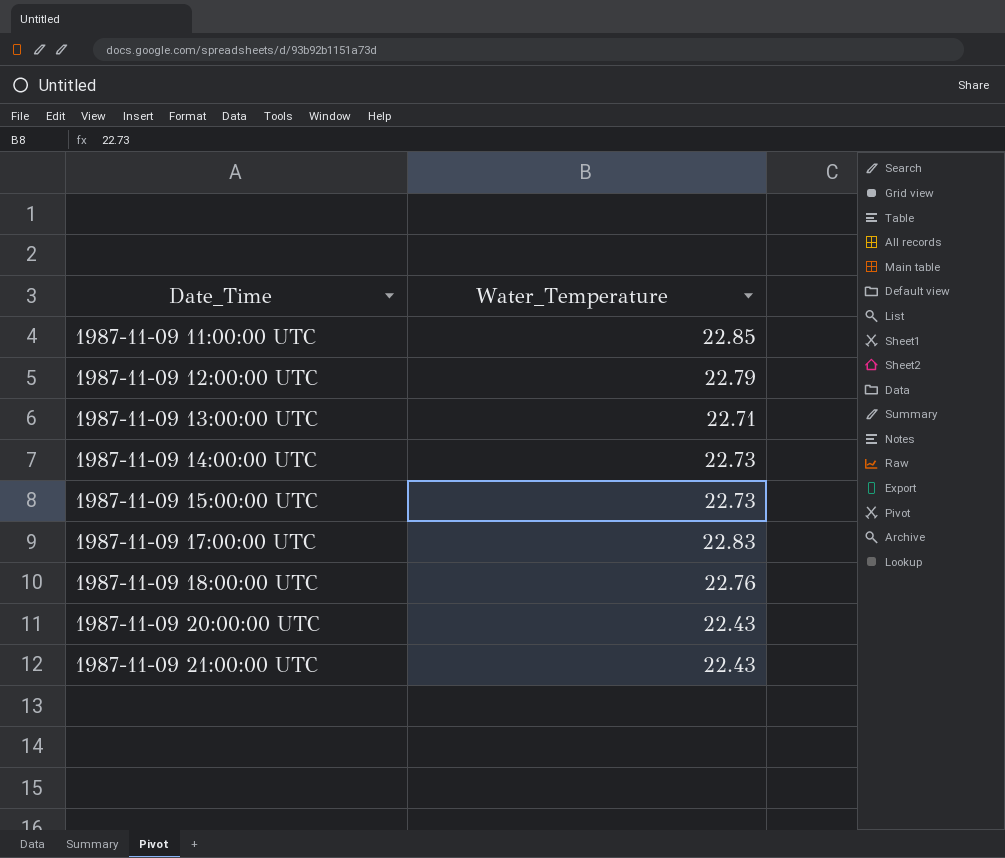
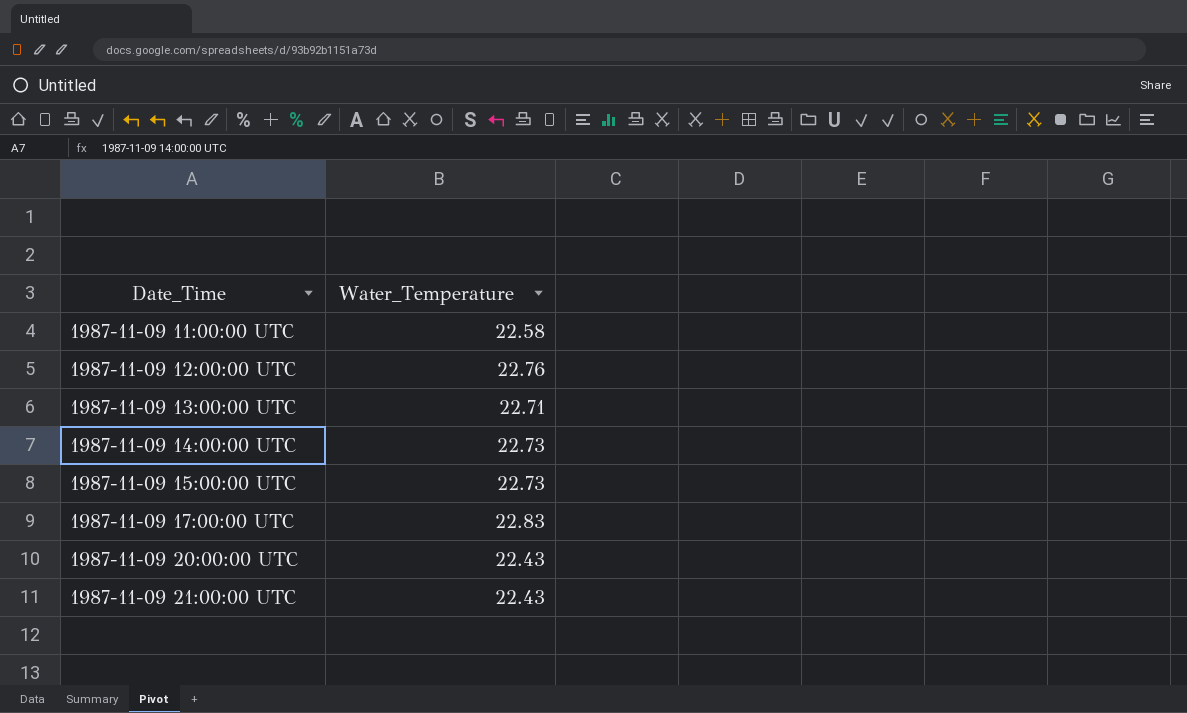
row 1987-11-09 18:00:00 UTC: 22.76 -> none
1987-11-09 11:00:00 UTC | Water_Temperature: 22.85 -> 22.58
1987-11-09 12:00:00 UTC | Water_Temperature: 22.79 -> 22.76

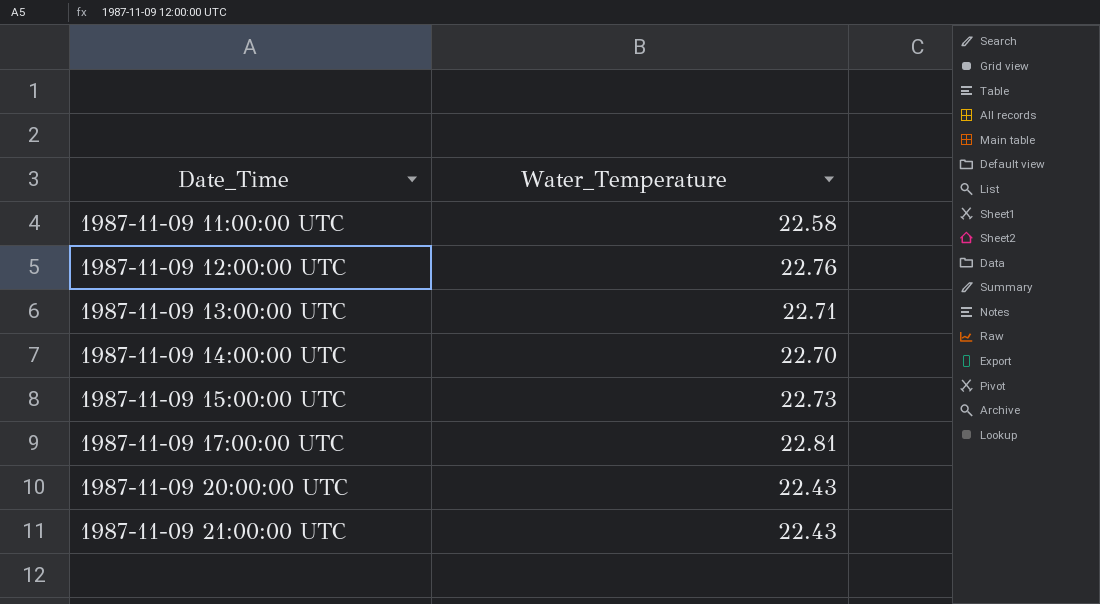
1987-11-09 14:00:00 UTC | Water_Temperature: 22.73 -> 22.70
1987-11-09 17:00:00 UTC | Water_Temperature: 22.83 -> 22.81

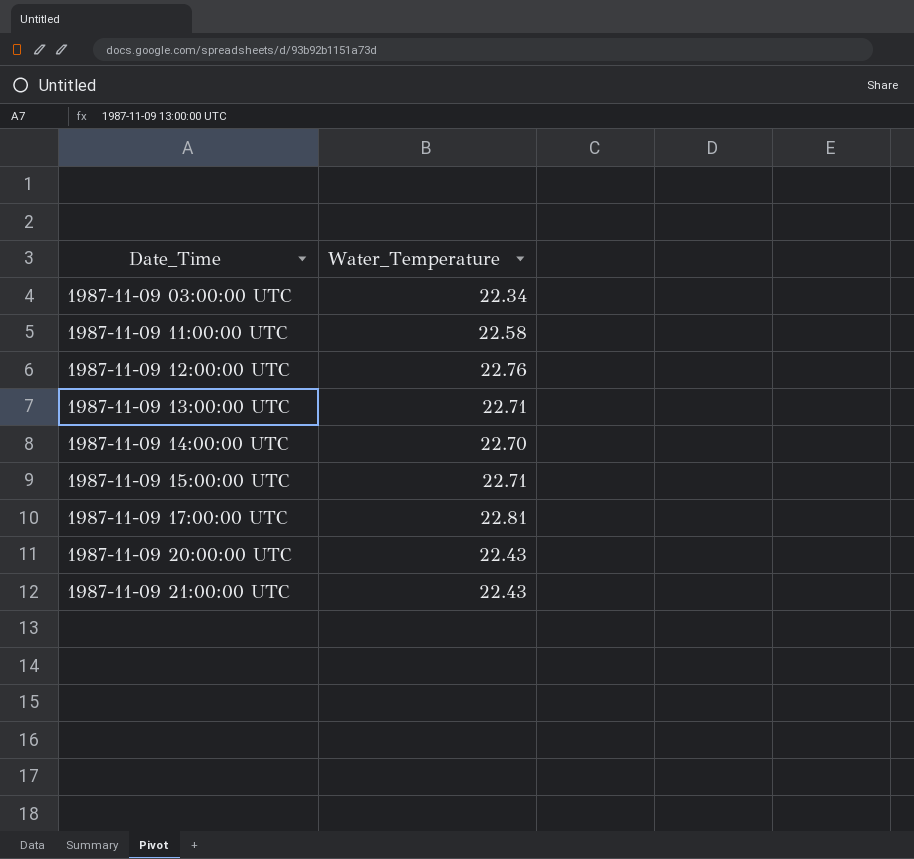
row 1987-11-09 03:00:00 UTC: none -> 22.34
1987-11-09 15:00:00 UTC | Water_Temperature: 22.73 -> 22.71

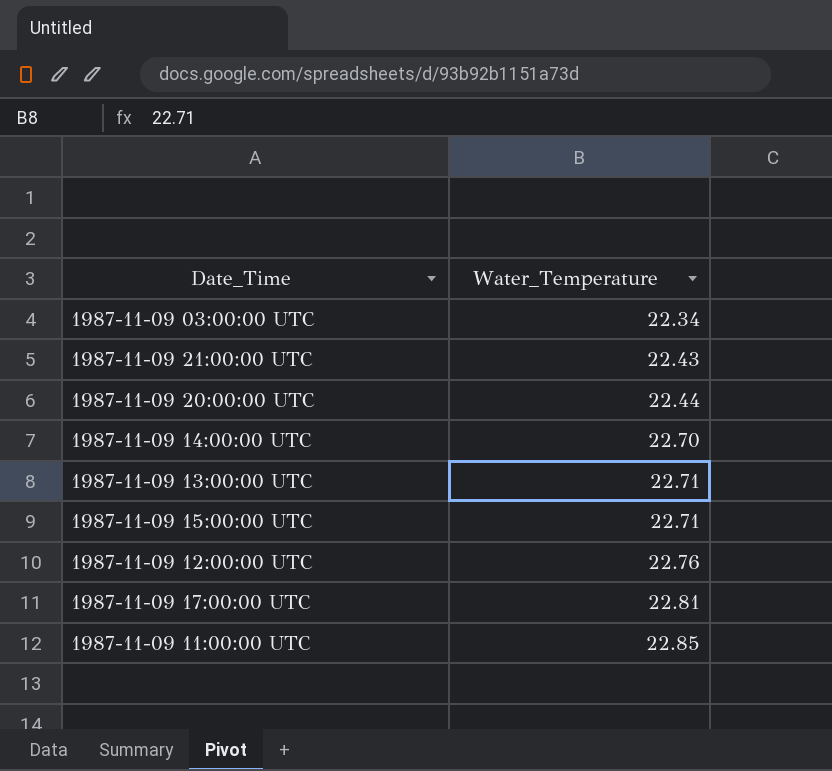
row order: Date_Time ascending -> Water_Temperature ascending
1987-11-09 20:00:00 UTC | Water_Temperature: 22.43 -> 22.44
1987-11-09 11:00:00 UTC | Water_Temperature: 22.58 -> 22.85

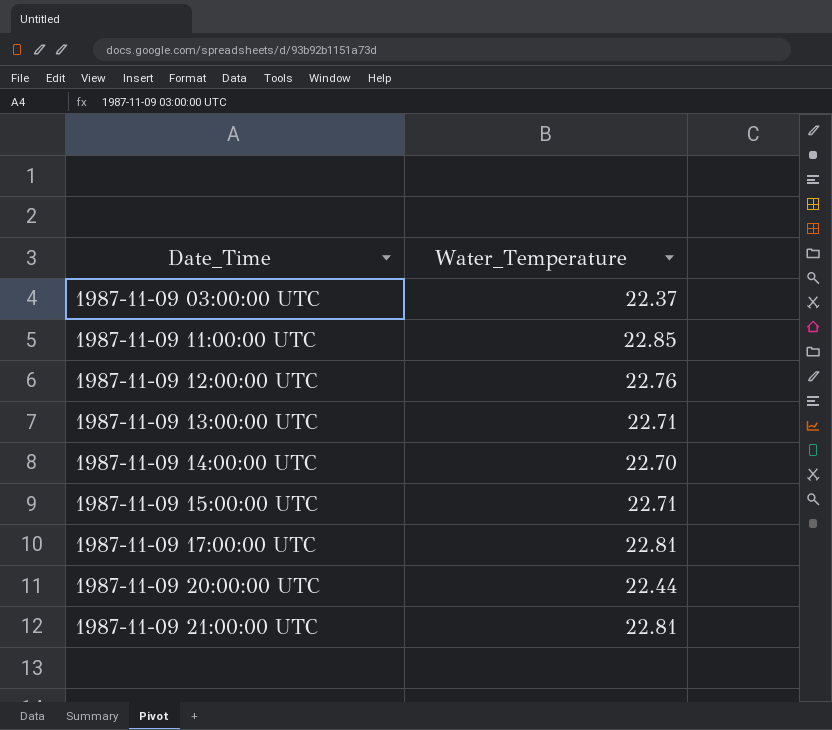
row order: Water_Temperature ascending -> Date_Time ascending
1987-11-09 03:00:00 UTC | Water_Temperature: 22.34 -> 22.37
1987-11-09 21:00:00 UTC | Water_Temperature: 22.43 -> 22.81

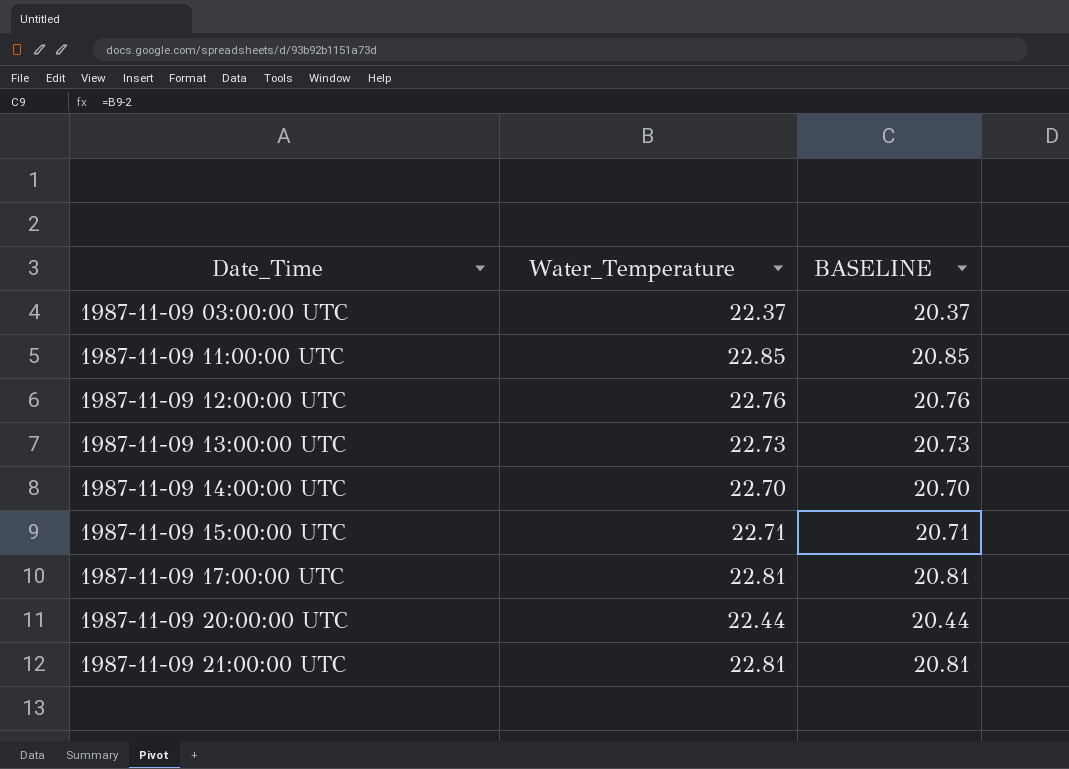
column BASELINE | formula: none -> [Water_Temperature] - 2
1987-11-09 13:00:00 UTC | Water_Temperature: 22.71 -> 22.73

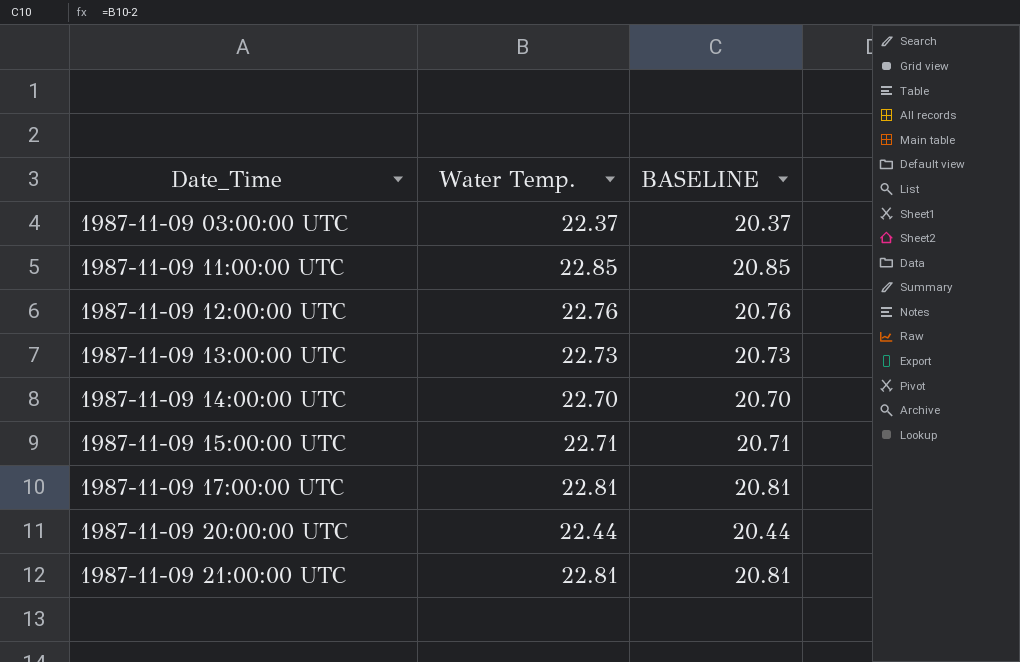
column name: Water_Temperature -> Water Temp.

